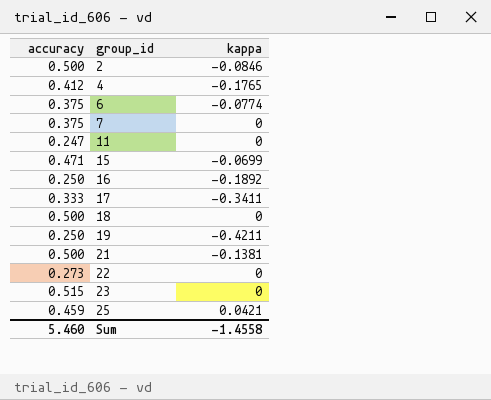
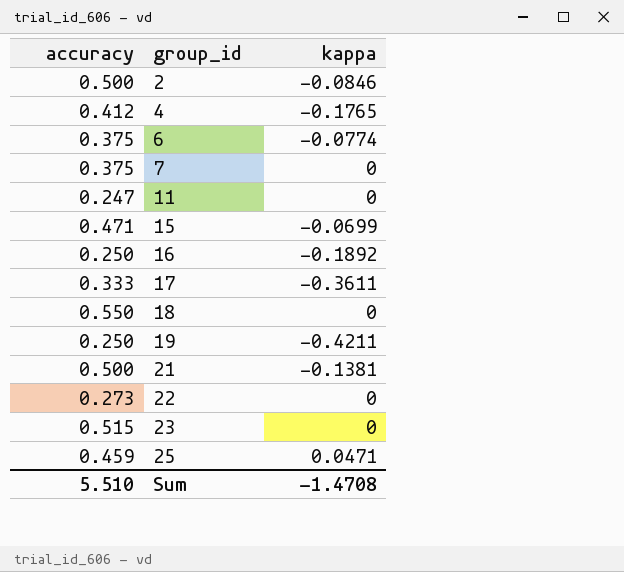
17 | kappa: -0.3411 -> -0.3611
18 | accuracy: 0.500 -> 0.550
25 | kappa: 0.0421 -> 0.0471
Sum | accuracy: 5.460 -> 5.510
Sum | kappa: -1.4558 -> -1.4708

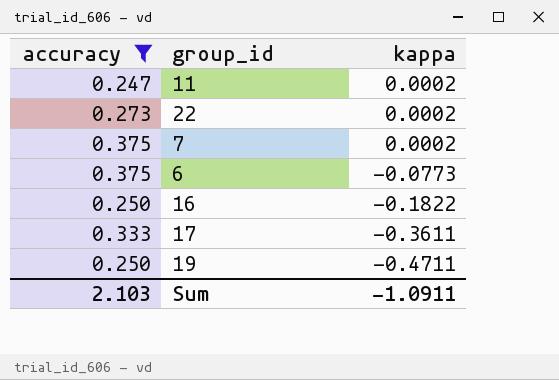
filter: none -> accuracy <= 0.375
row order: group_id ascending -> kappa descending
11 | kappa: 0 -> 0.0002
22 | kappa: 0 -> 0.0002
7 | kappa: 0 -> 0.0002
6 | kappa: -0.0774 -> -0.0773
16 | kappa: -0.1892 -> -0.1822
19 | kappa: -0.4211 -> -0.4711
Sum | accuracy: 5.510 -> 2.103
Sum | kappa: -1.4708 -> -1.0911

